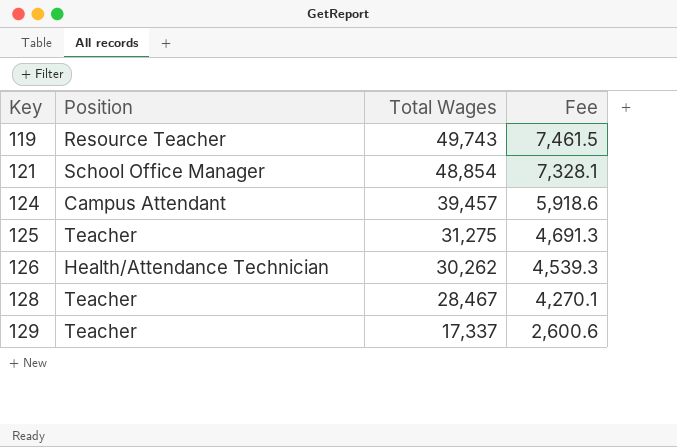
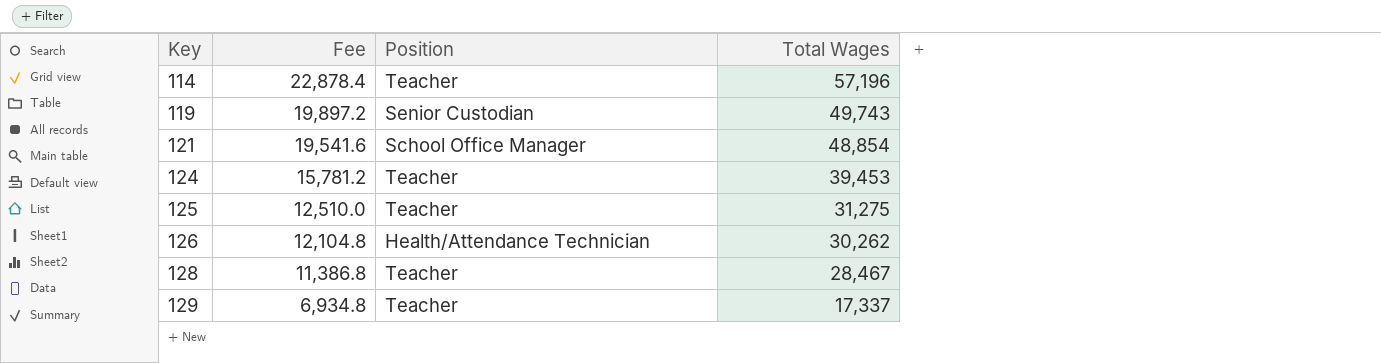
column Fee | formula: [Total Wages] * 0.15 -> [Total Wages] * 0.4
column Fee | position: 4 -> 2
row 114: none -> 22,878.4 | Teacher | 57,196
119 | Position: Resource Teacher -> Senior Custodian
124 | Position: Campus Attendant -> Teacher
124 | Total Wages: 39,457 -> 39,453

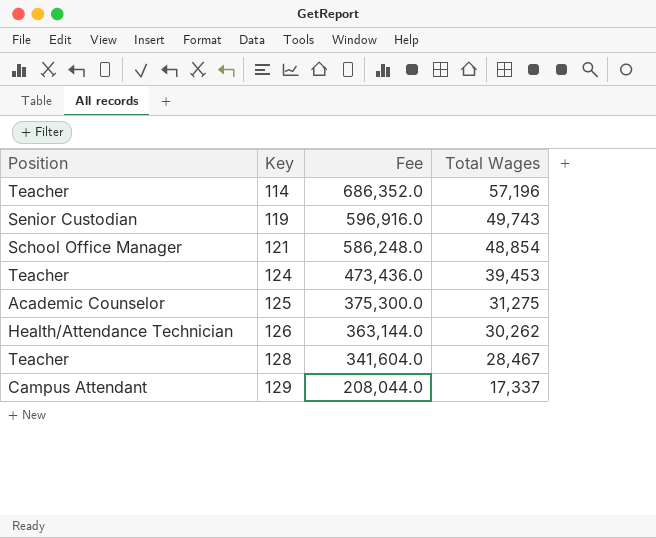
column Position | position: 3 -> 1
column Fee | formula: [Total Wages] * 0.4 -> [Total Wages] * 12
125 | Position: Teacher -> Academic Counselor
129 | Position: Teacher -> Campus Attendant

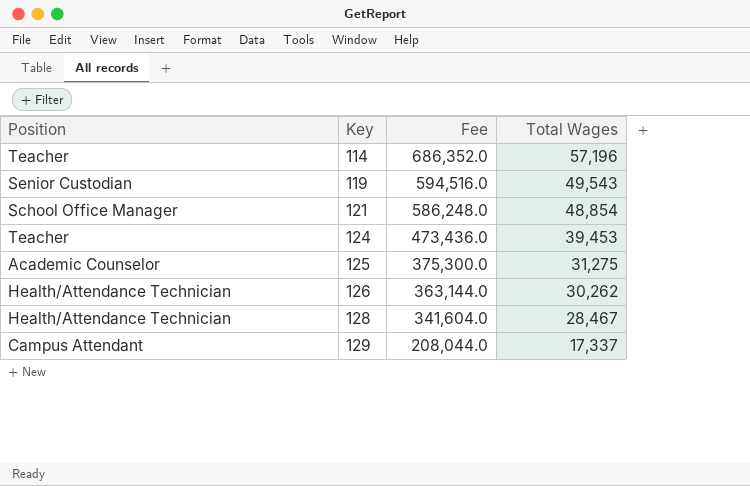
119 | Fee: 596,916.0 -> 594,516.0
119 | Total Wages: 49,743 -> 49,543
128 | Position: Teacher -> Health/Attendance Technician

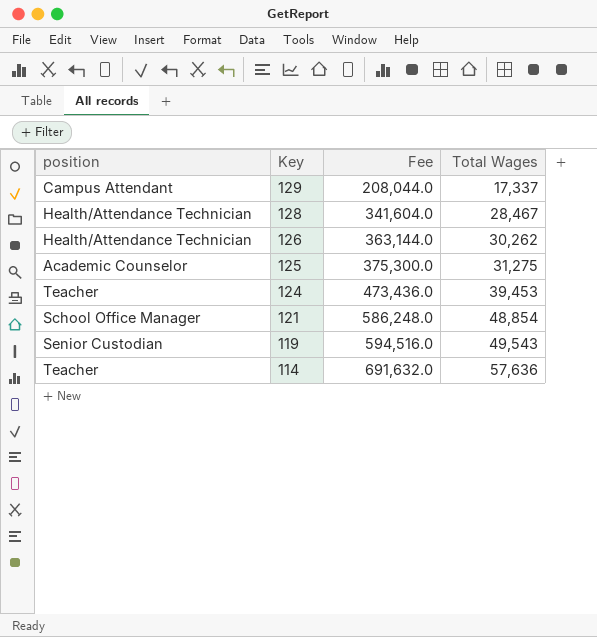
row order: Key ascending -> Key descending
column name: Position -> position
114 | Fee: 686,352.0 -> 691,632.0
114 | Total Wages: 57,196 -> 57,636

